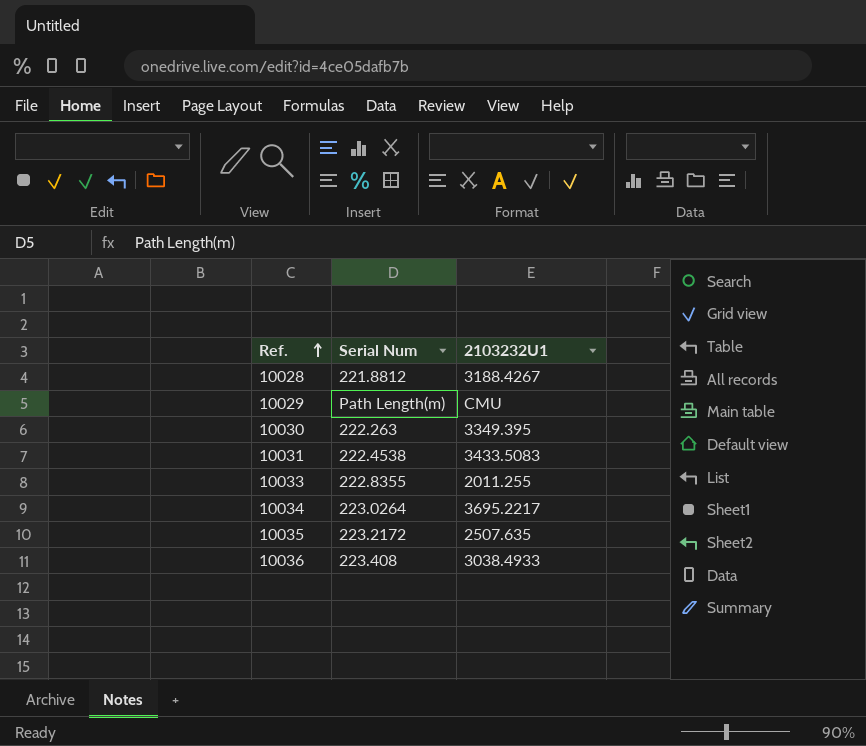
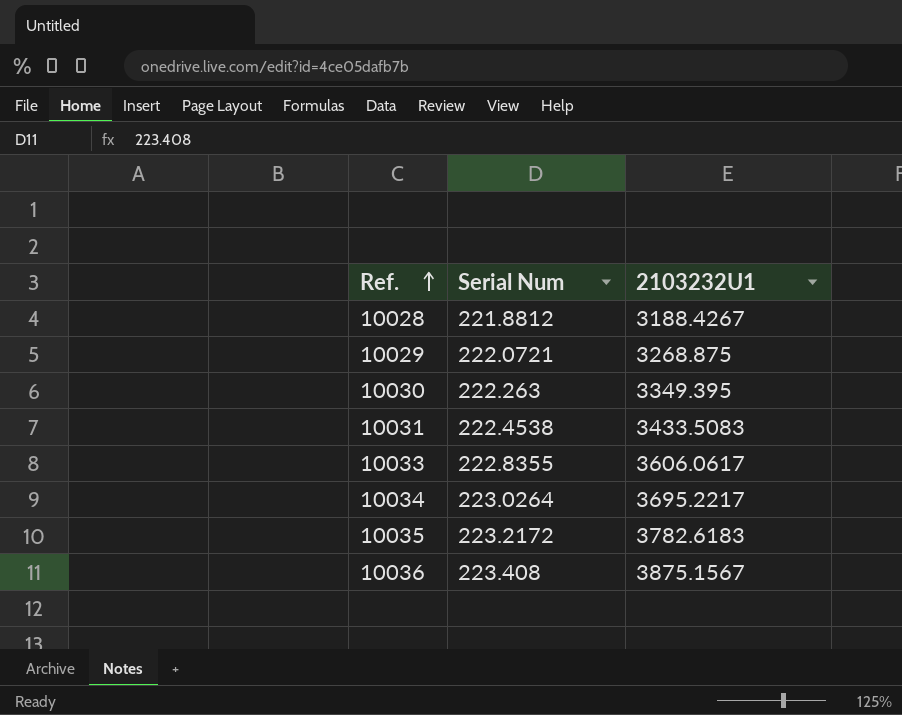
10029 | Serial Num: Path Length(m) -> 222.0721
10029 | 2103232U1: CMU -> 3268.875
10033 | 2103232U1: 2011.255 -> 3606.0617
10035 | 2103232U1: 2507.635 -> 3782.6183
10036 | 2103232U1: 3038.4933 -> 3875.1567

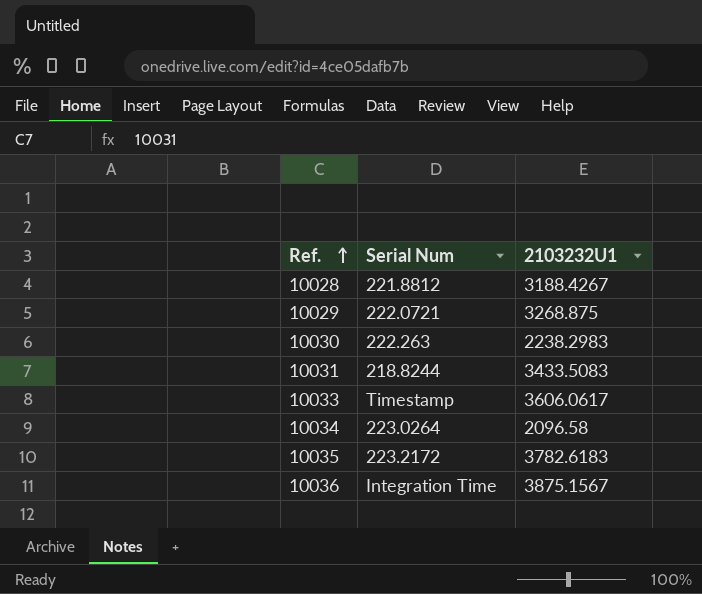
10030 | 2103232U1: 3349.395 -> 2238.2983
10031 | Serial Num: 222.4538 -> 218.8244
10033 | Serial Num: 222.8355 -> Timestamp
10034 | 2103232U1: 3695.2217 -> 2096.58
10036 | Serial Num: 223.408 -> Integration Time

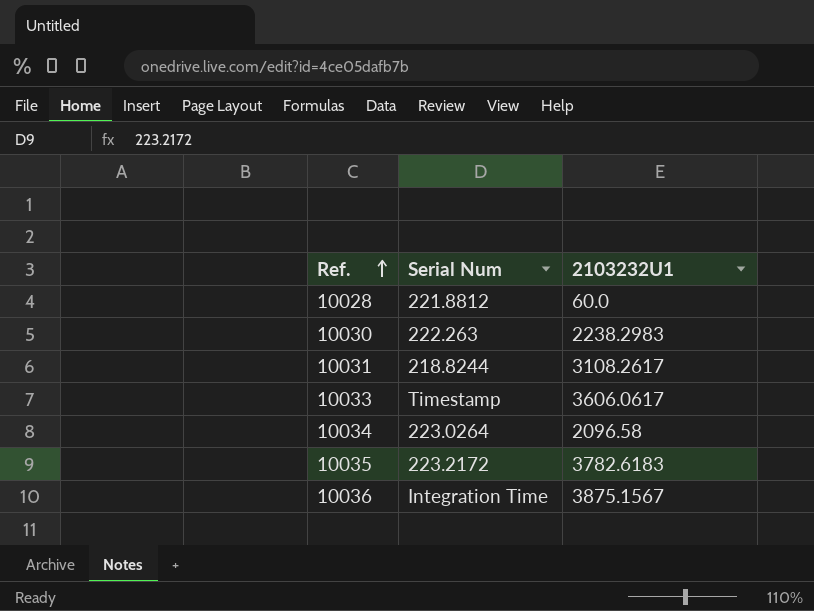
row 10029: 222.0721 | 3268.875 -> none
10028 | 2103232U1: 3188.4267 -> 60.0
10031 | 2103232U1: 3433.5083 -> 3108.2617

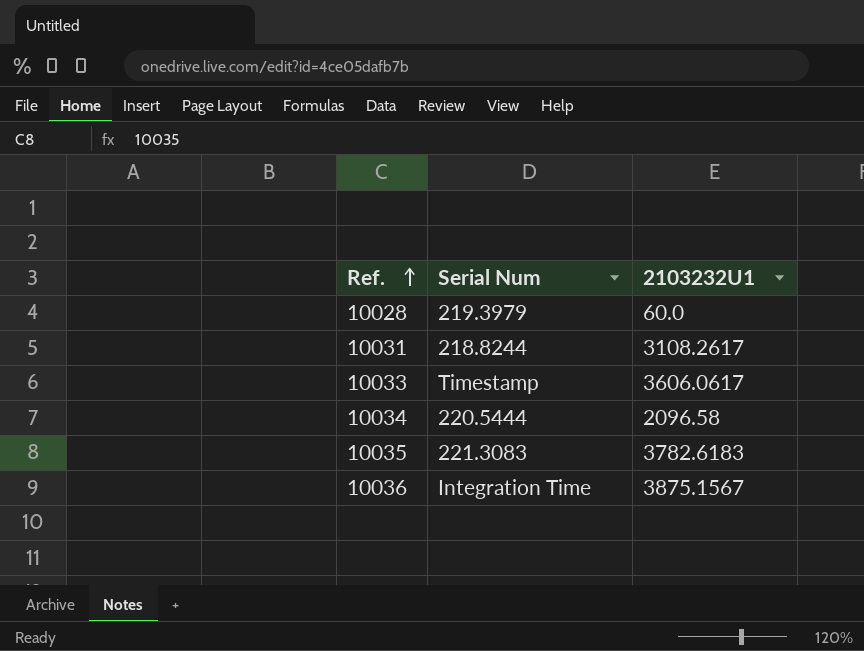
row 10030: 222.263 | 2238.2983 -> none
10028 | Serial Num: 221.8812 -> 219.3979
10034 | Serial Num: 223.0264 -> 220.5444
10035 | Serial Num: 223.2172 -> 221.3083

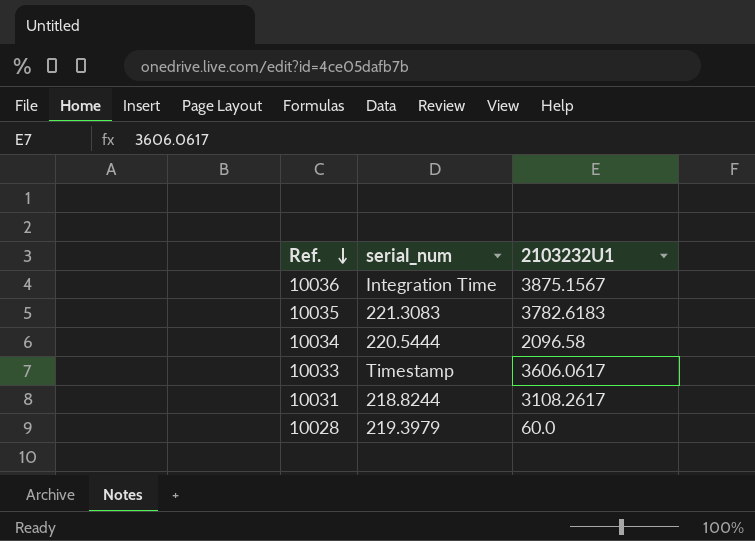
row order: Ref. ascending -> Ref. descending
column name: Serial Num -> serial_num

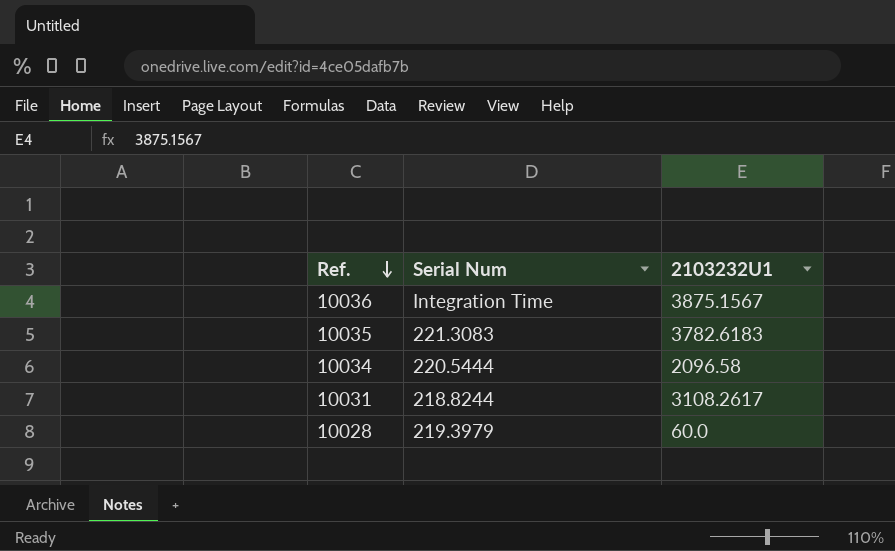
column name: serial_num -> Serial Num
row 10033: Timestamp | 3606.0617 -> none

